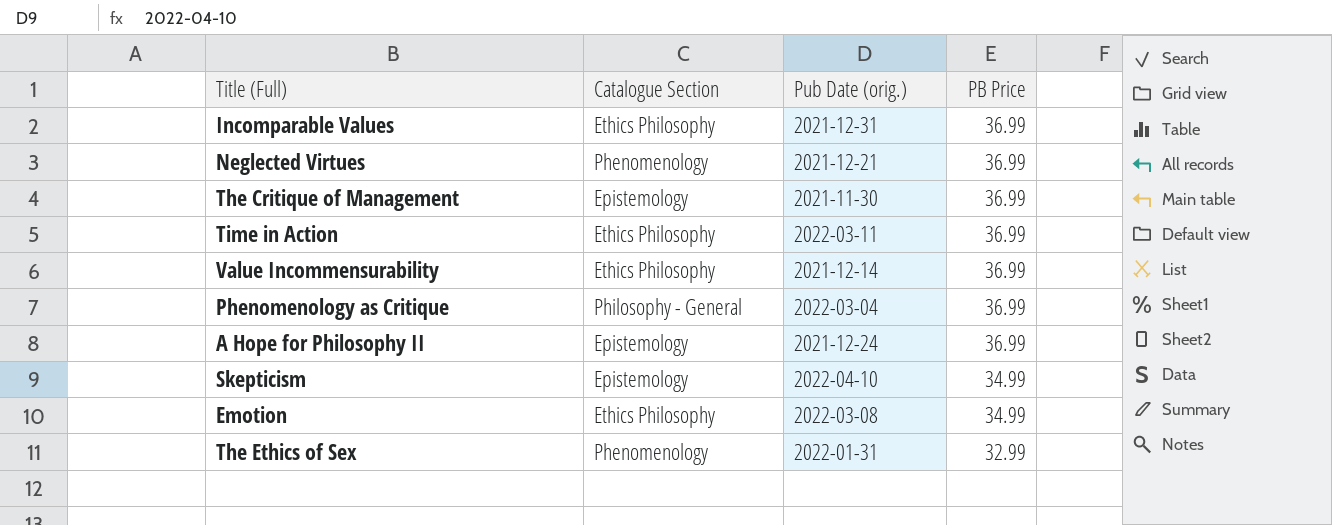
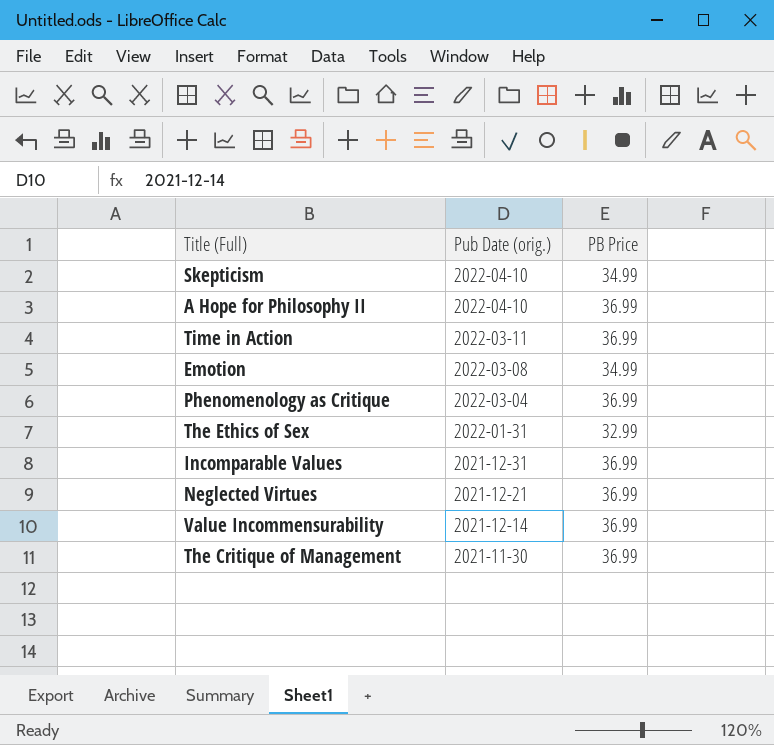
row order: PB Price descending -> Pub Date (orig.) descending
column Catalogue Section | position: 2 -> none
A Hope for Philosophy II | Pub Date (orig.): 2021-12-24 -> 2022-04-10

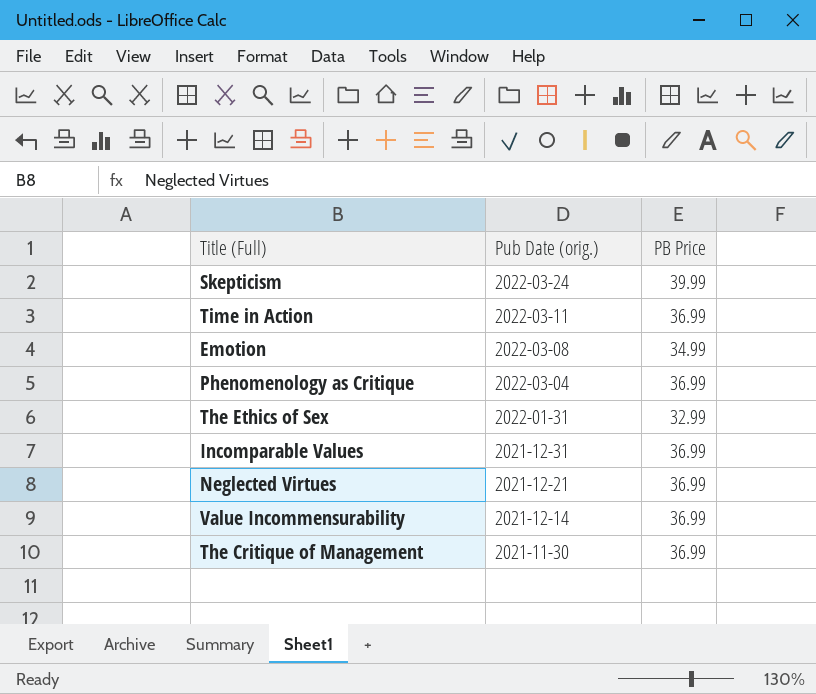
row A Hope for Philosophy II: 2022-04-10 | 36.99 -> none
Skepticism | Pub Date (orig.): 2022-04-10 -> 2022-03-24
Skepticism | PB Price: 34.99 -> 39.99

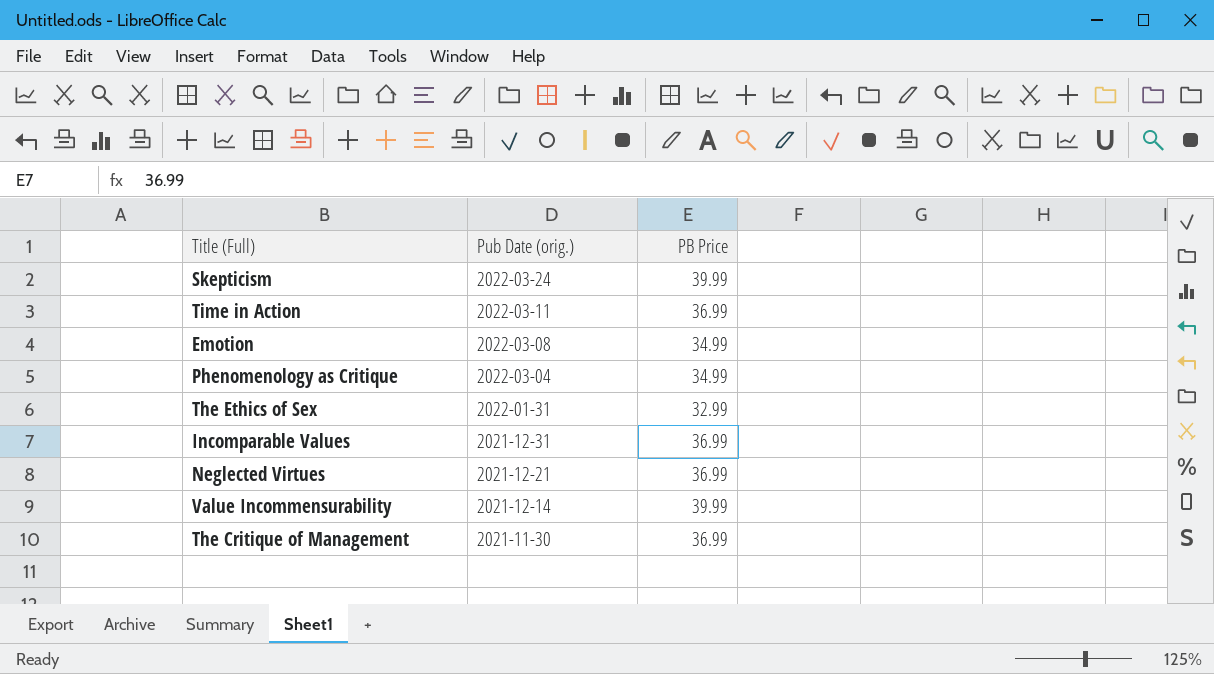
Phenomenology as Critique | PB Price: 36.99 -> 34.99
Value Incommensurability | PB Price: 36.99 -> 39.99

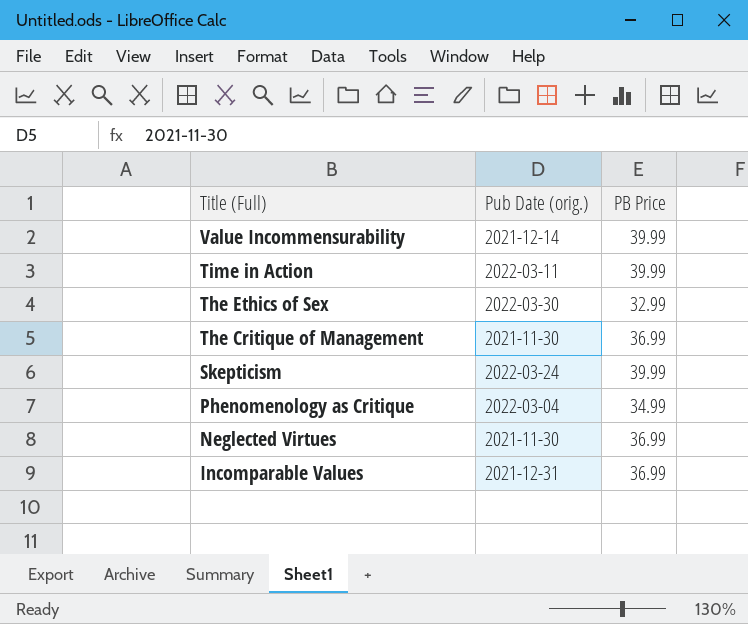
row order: Pub Date (orig.) descending -> Title (Full) descending
row Emotion: 2022-03-08 | 34.99 -> none
Time in Action | PB Price: 36.99 -> 39.99
The Ethics of Sex | Pub Date (orig.): 2022-01-31 -> 2022-03-30
Neglected Virtues | Pub Date (orig.): 2021-12-21 -> 2021-11-30

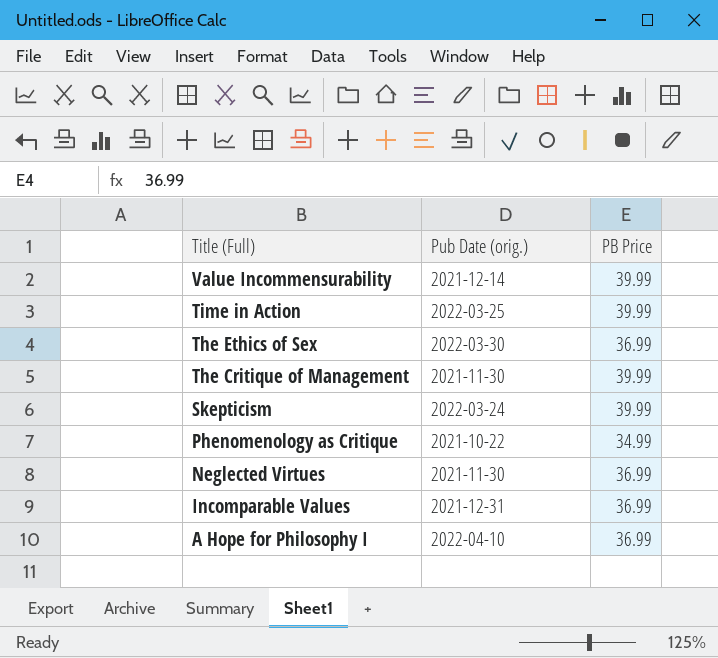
Time in Action | Pub Date (orig.): 2022-03-11 -> 2022-03-25
The Ethics of Sex | PB Price: 32.99 -> 36.99
The Critique of Management | PB Price: 36.99 -> 39.99
Phenomenology as Critique | Pub Date (orig.): 2022-03-04 -> 2021-10-22
row A Hope for Philosophy I: none -> 2022-04-10 | 36.99

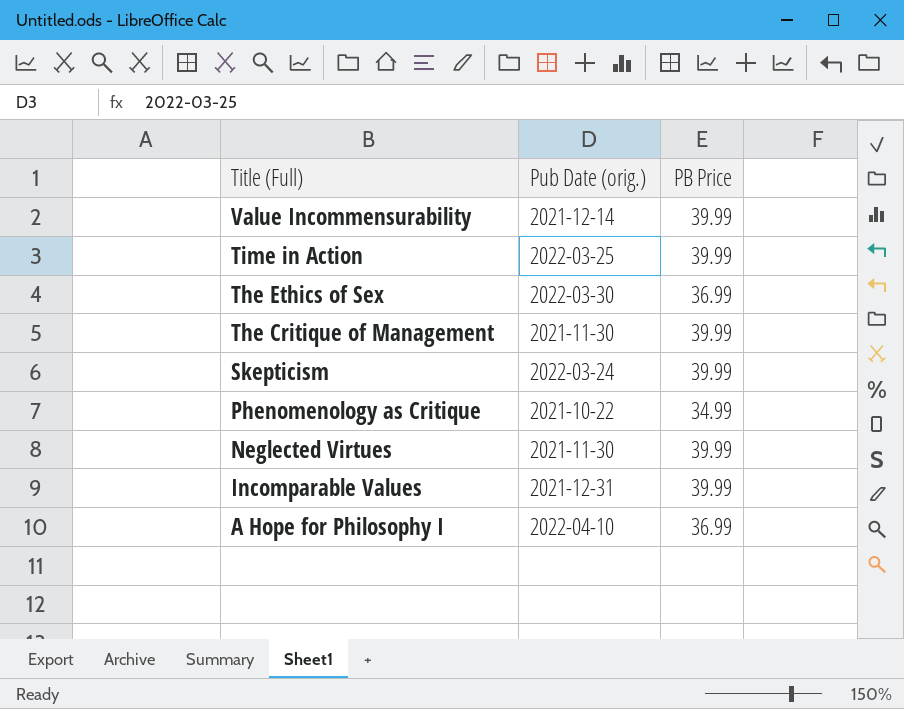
Neglected Virtues | PB Price: 36.99 -> 39.99
Incomparable Values | PB Price: 36.99 -> 39.99

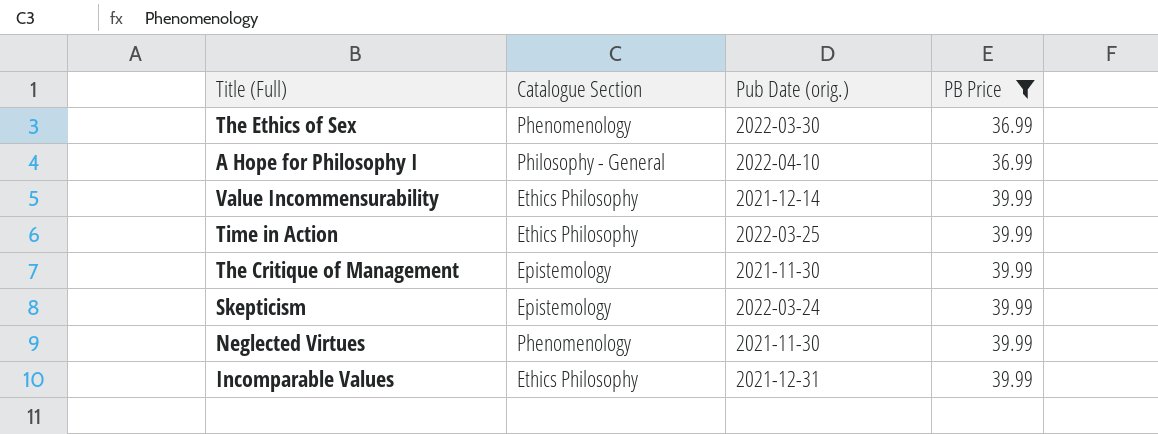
filter: none -> PB Price != 34.99
row order: Title (Full) descending -> PB Price ascending
column Catalogue Section | position: none -> 2

